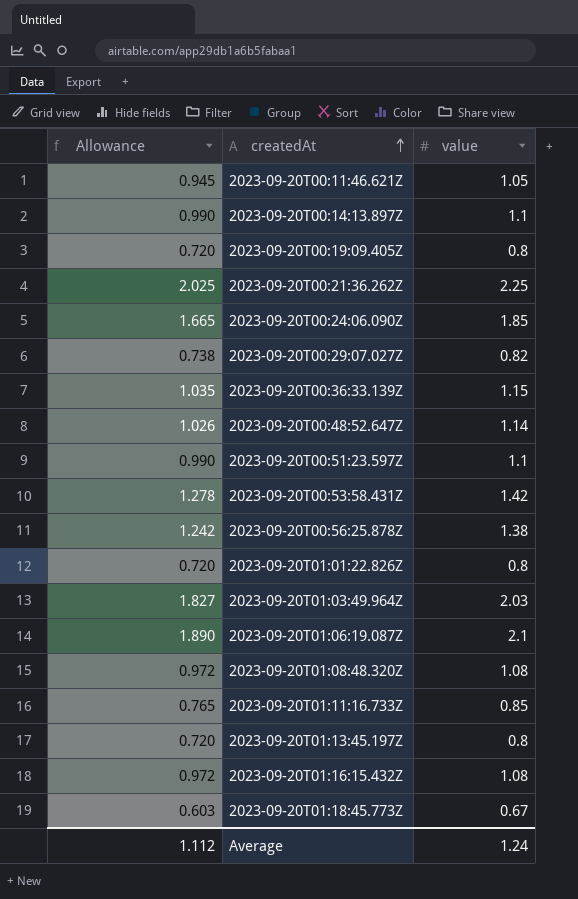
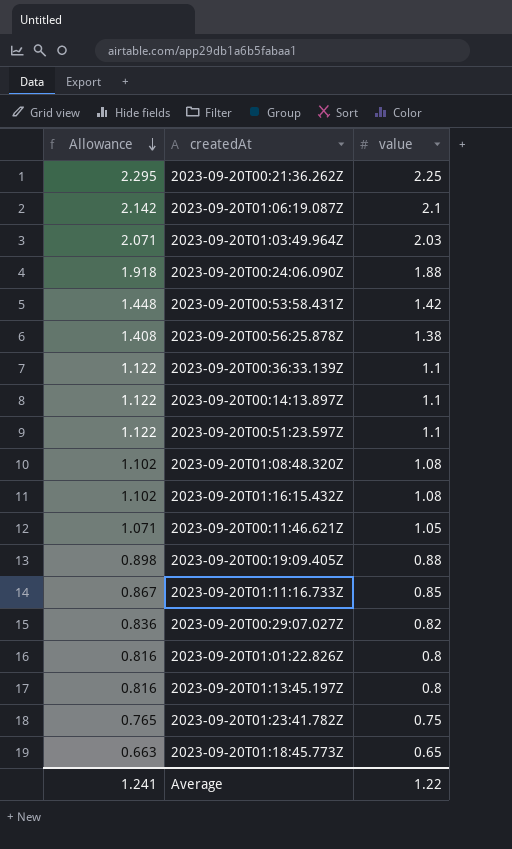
row order: createdAt ascending -> Allowance descending
column Allowance | formula: [value] * 0.9 -> [value] * 1.02
row 2023-09-20T00:48:52.647Z: 1.026 | 1.14 -> none
2023-09-20T00:24:06.090Z | value: 1.85 -> 1.88
2023-09-20T00:36:33.139Z | value: 1.15 -> 1.1
2023-09-20T00:19:09.405Z | value: 0.8 -> 0.88
row 2023-09-20T01:23:41.782Z: none -> 0.765 | 0.75
2023-09-20T01:18:45.773Z | value: 0.67 -> 0.65
Average | Allowance: 1.112 -> 1.241
Average | value: 1.24 -> 1.22

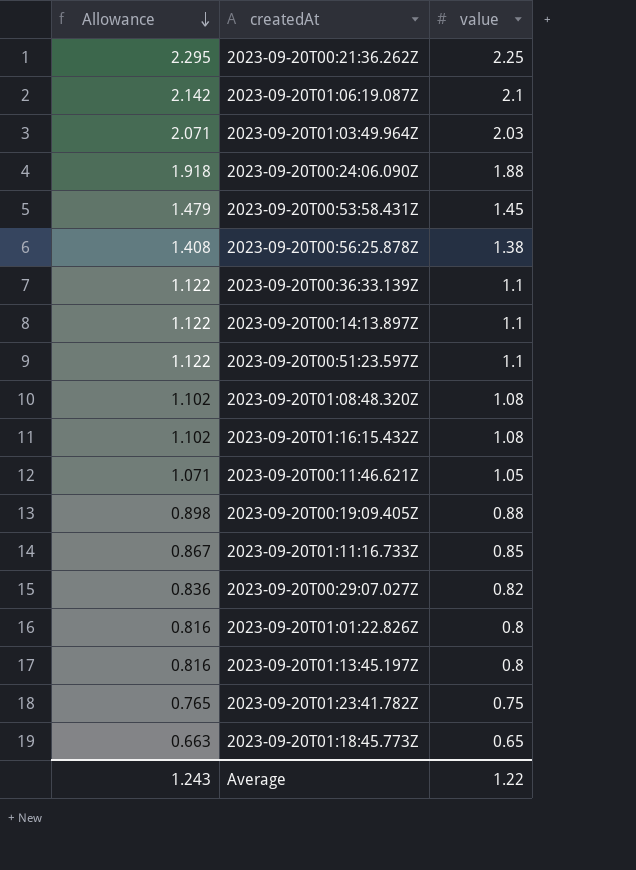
2023-09-20T00:53:58.431Z | Allowance: 1.448 -> 1.479
2023-09-20T00:53:58.431Z | value: 1.42 -> 1.45
Average | Allowance: 1.241 -> 1.243

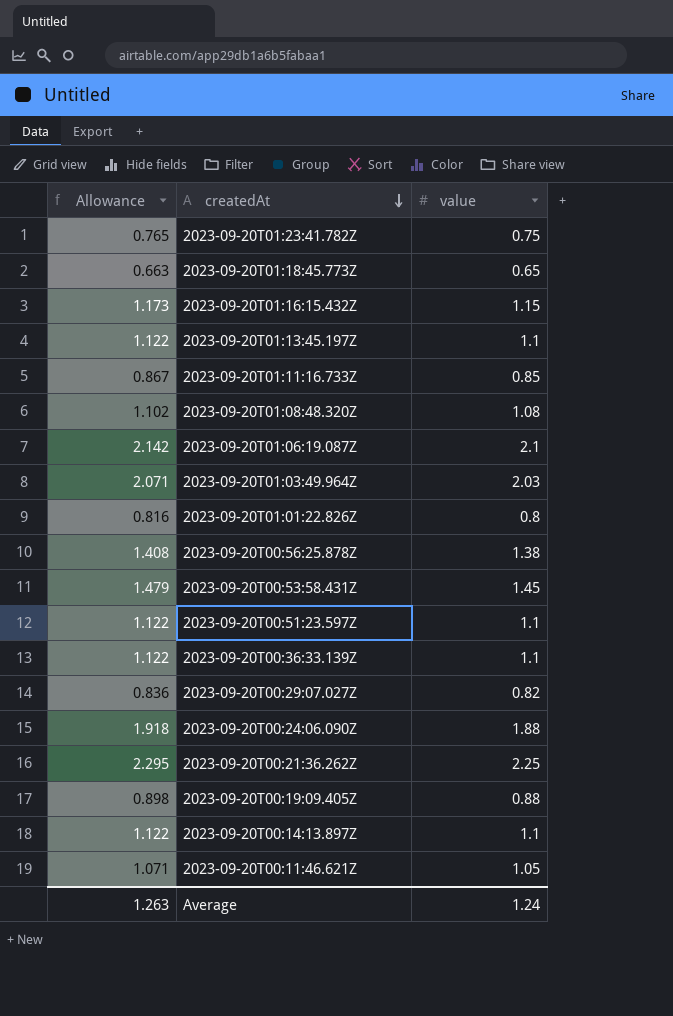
row order: Allowance descending -> createdAt descending
2023-09-20T01:16:15.432Z | Allowance: 1.102 -> 1.173
2023-09-20T01:16:15.432Z | value: 1.08 -> 1.15
2023-09-20T01:13:45.197Z | Allowance: 0.816 -> 1.122
2023-09-20T01:13:45.197Z | value: 0.8 -> 1.1
Average | Allowance: 1.243 -> 1.263
Average | value: 1.22 -> 1.24

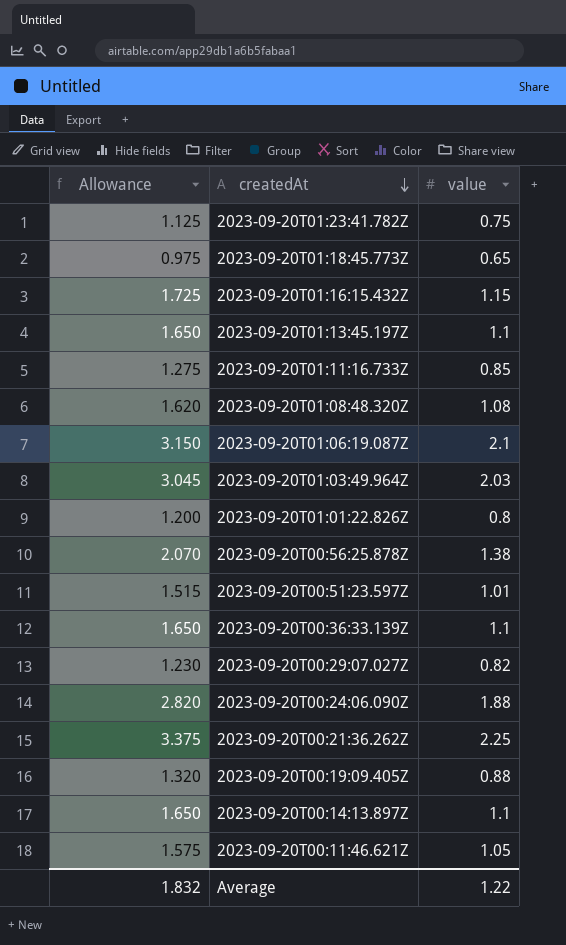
column Allowance | formula: [value] * 1.02 -> [value] * 1.5
row 2023-09-20T00:53:58.431Z: 1.479 | 1.45 -> none
2023-09-20T00:51:23.597Z | value: 1.1 -> 1.01
Average | Allowance: 1.263 -> 1.832
Average | value: 1.24 -> 1.22

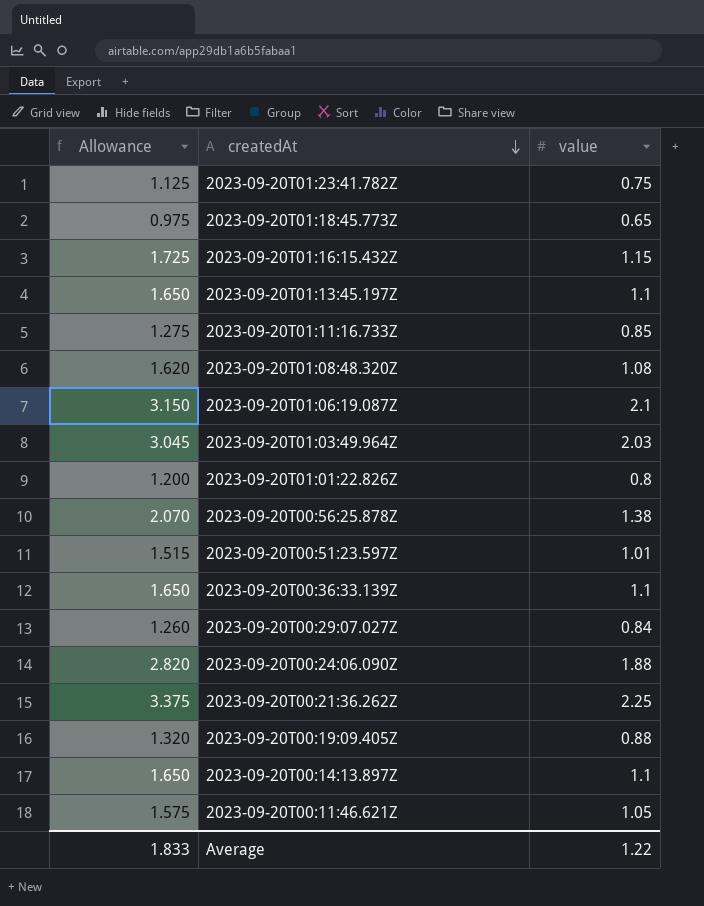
2023-09-20T00:29:07.027Z | Allowance: 1.230 -> 1.260
2023-09-20T00:29:07.027Z | value: 0.82 -> 0.84
Average | Allowance: 1.832 -> 1.833

